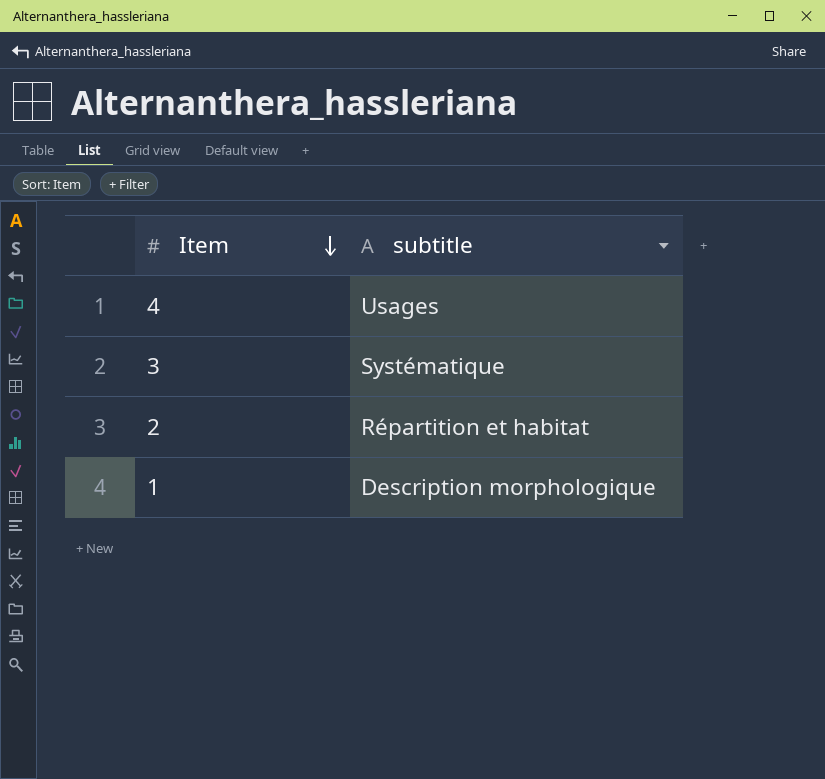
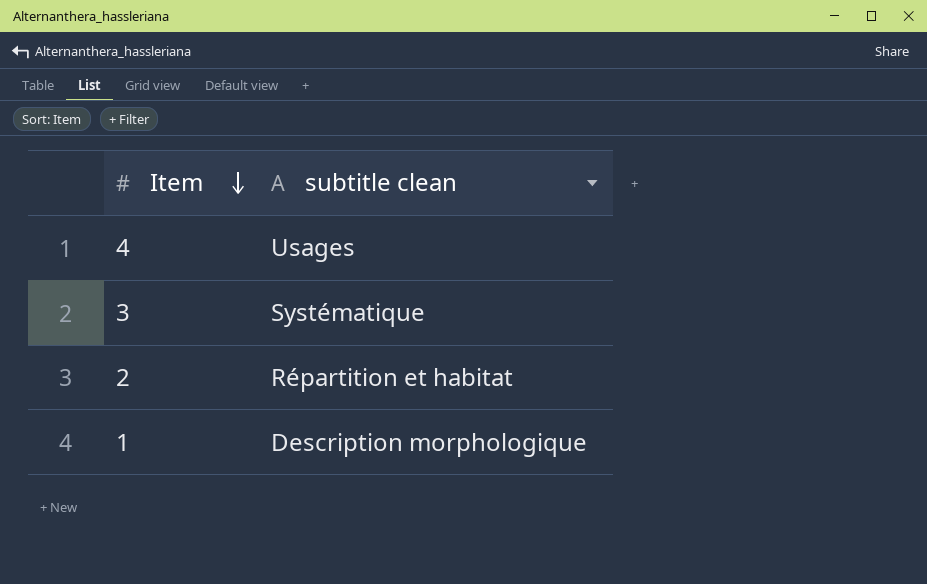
column name: subtitle -> subtitle clean

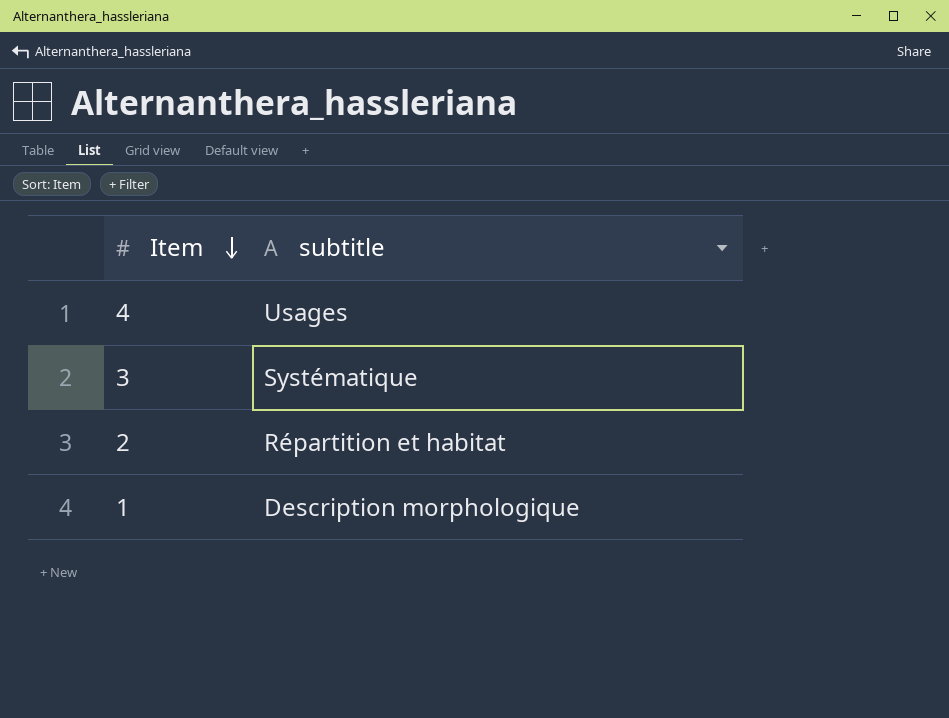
column name: subtitle clean -> subtitle

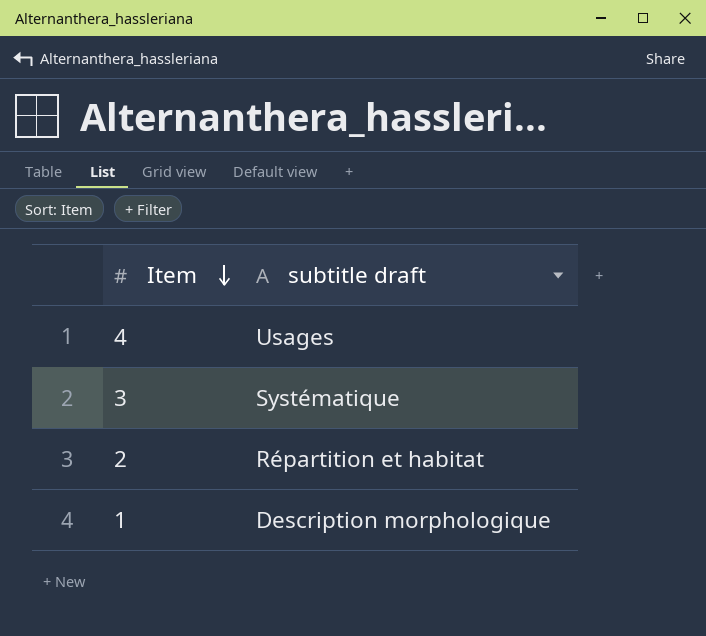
column name: subtitle -> subtitle draft

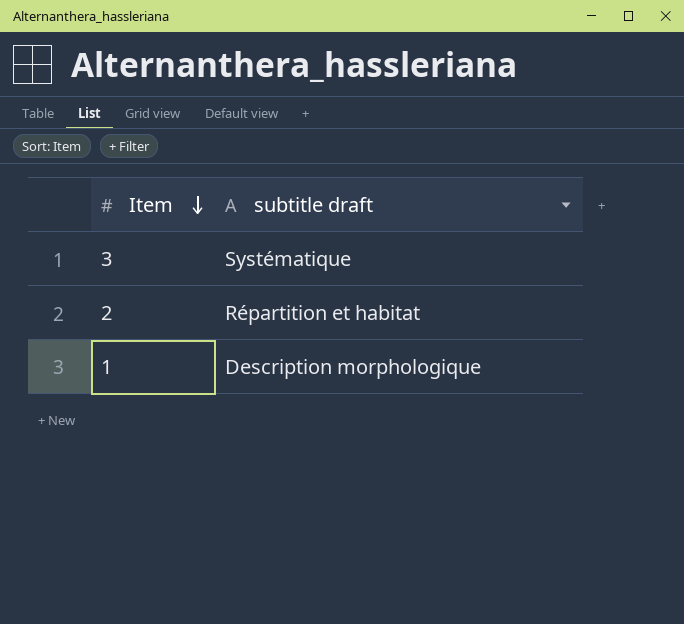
row 4: Usages -> none

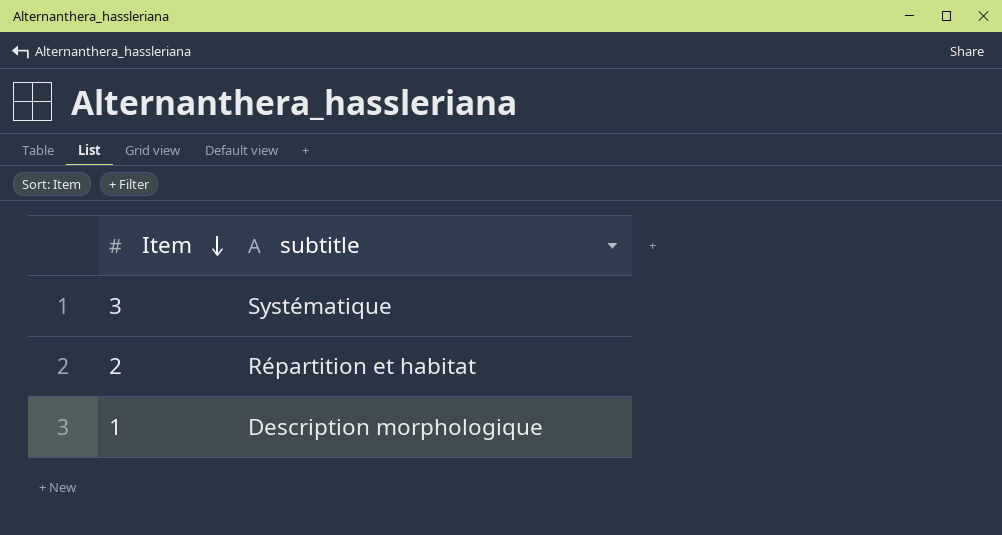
column name: subtitle draft -> subtitle

